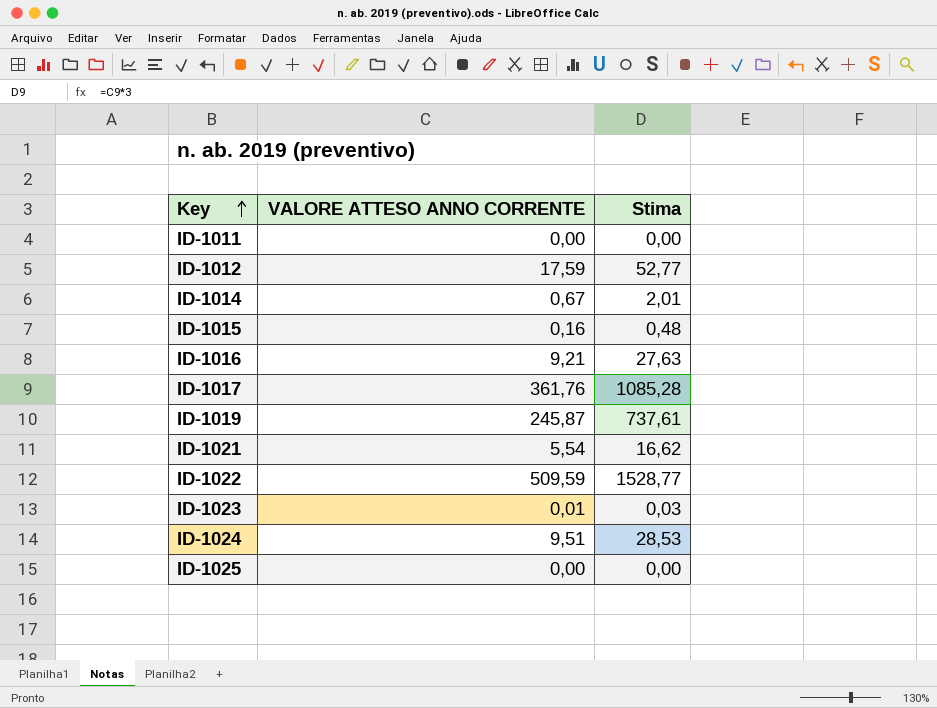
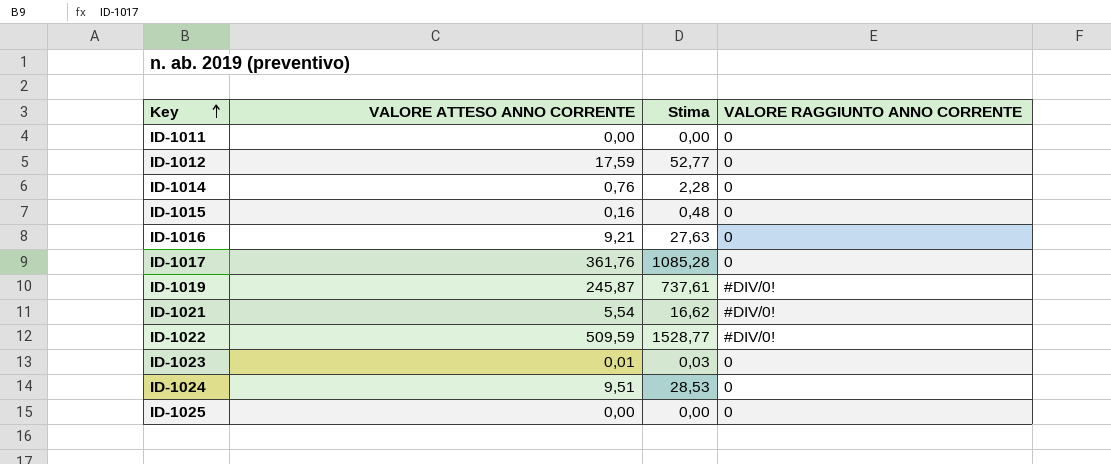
column VALORE RAGGIUNTO ANNO CORRENTE | position: none -> 4
ID-1014 | VALORE ATTESO ANNO CORRENTE: 0,67 -> 0,76
ID-1014 | Stima: 2,01 -> 2,28

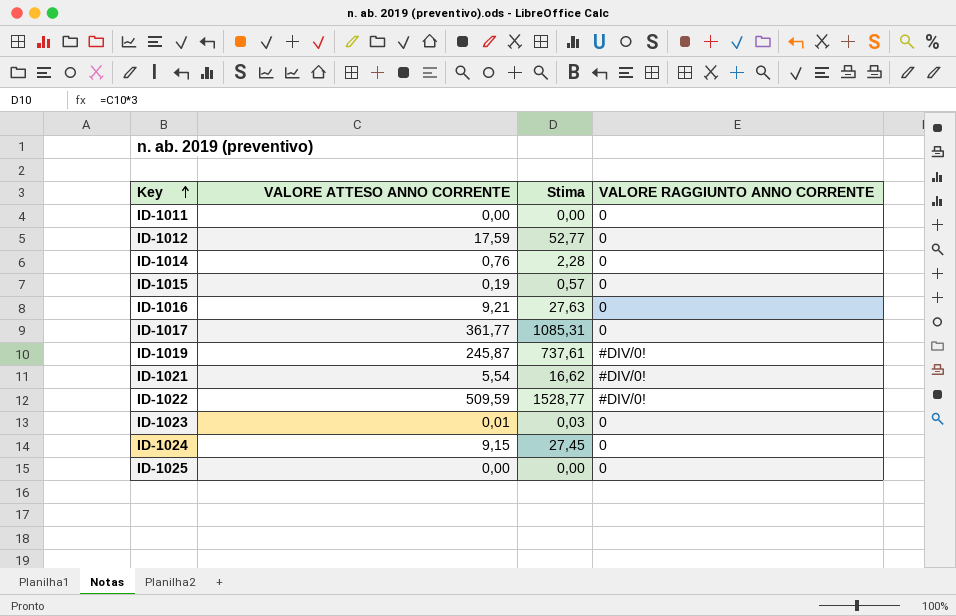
ID-1015 | VALORE ATTESO ANNO CORRENTE: 0,16 -> 0,19
ID-1015 | Stima: 0,48 -> 0,57
ID-1017 | VALORE ATTESO ANNO CORRENTE: 361,76 -> 361,77
ID-1017 | Stima: 1085,28 -> 1085,31
ID-1024 | VALORE ATTESO ANNO CORRENTE: 9,51 -> 9,15
ID-1024 | Stima: 28,53 -> 27,45

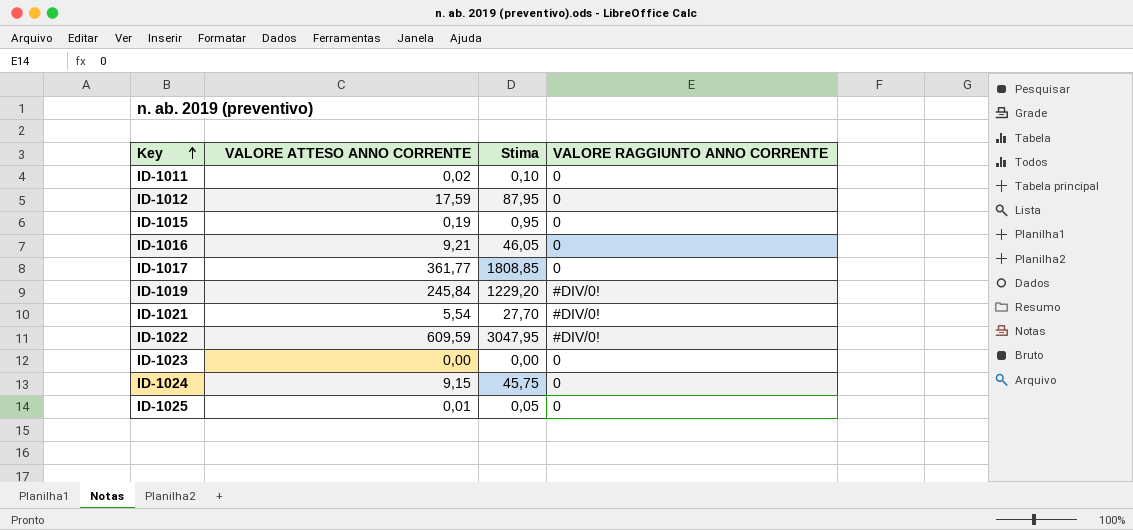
column Stima | formula: [VALORE ATTESO ANNO CORRENTE] * 3 -> [VALORE ATTESO ANNO CORRENTE] * 5
row ID-1014: 0,76 | 2,28 | 0 -> none
ID-1011 | VALORE ATTESO ANNO CORRENTE: 0,00 -> 0,02
ID-1019 | VALORE ATTESO ANNO CORRENTE: 245,87 -> 245,84
ID-1022 | VALORE ATTESO ANNO CORRENTE: 509,59 -> 609,59
ID-1023 | VALORE ATTESO ANNO CORRENTE: 0,01 -> 0,00
ID-1025 | VALORE ATTESO ANNO CORRENTE: 0,00 -> 0,01

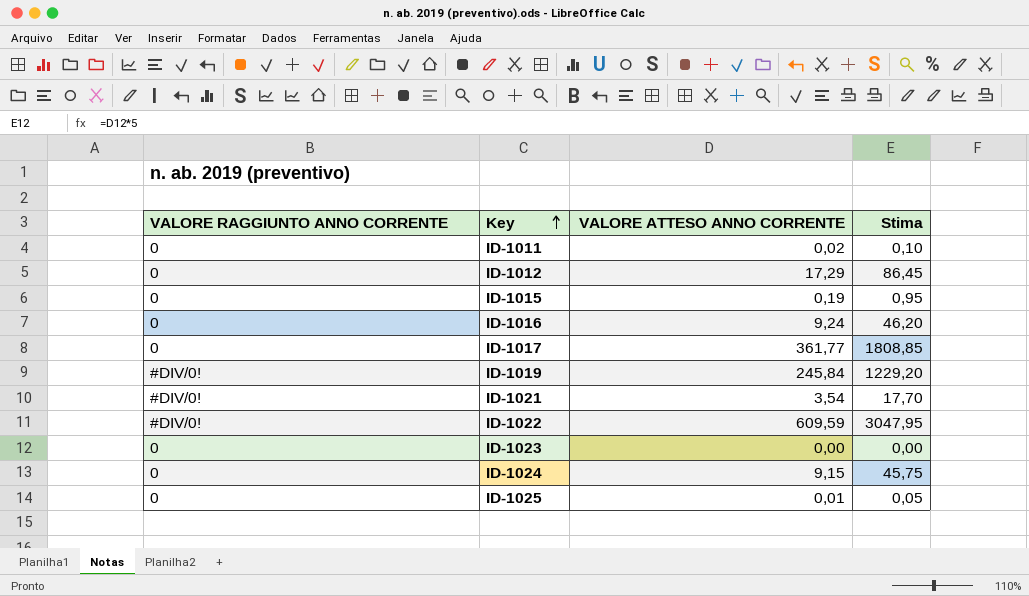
column VALORE RAGGIUNTO ANNO CORRENTE | position: 4 -> 1
ID-1012 | VALORE ATTESO ANNO CORRENTE: 17,59 -> 17,29
ID-1012 | Stima: 87,95 -> 86,45
ID-1016 | VALORE ATTESO ANNO CORRENTE: 9,21 -> 9,24
ID-1016 | Stima: 46,05 -> 46,20
ID-1021 | VALORE ATTESO ANNO CORRENTE: 5,54 -> 3,54
ID-1021 | Stima: 27,70 -> 17,70

